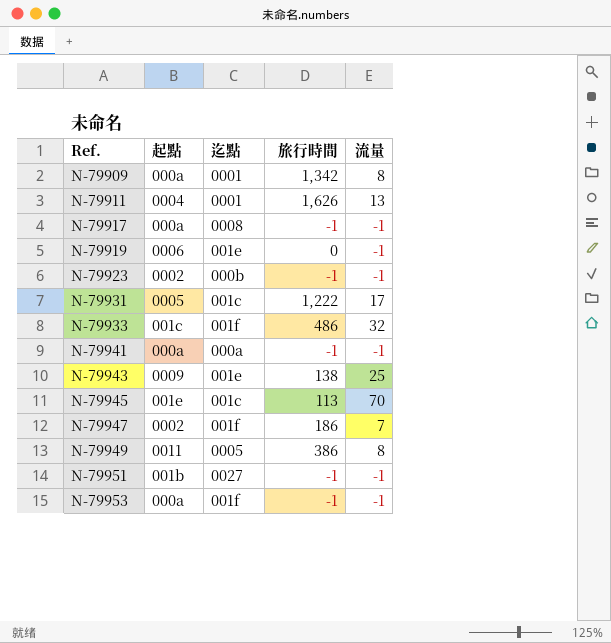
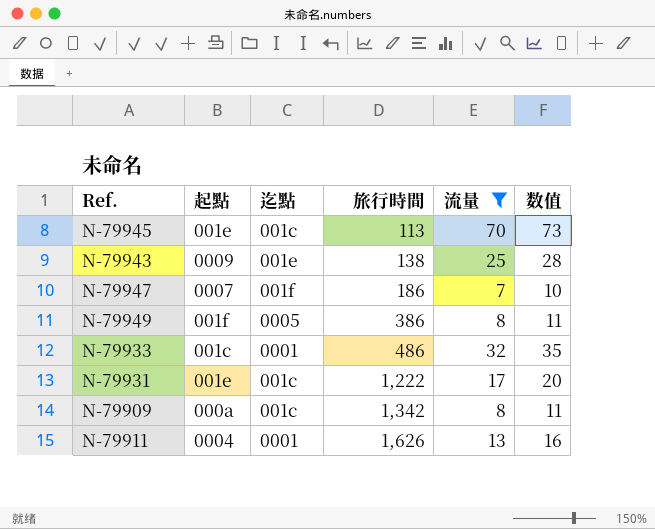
filter: none -> 流量 != -1
row order: Ref. ascending -> 旅行時間 ascending
column 数值 | formula: none -> [流量] + 3
N-79947 | 起點: 0002 -> 0007
N-79949 | 起點: 0011 -> 001f
N-79933 | 迄點: 001f -> 0001
N-79931 | 起點: 0005 -> 001e
N-79909 | 迄點: 0001 -> 001c

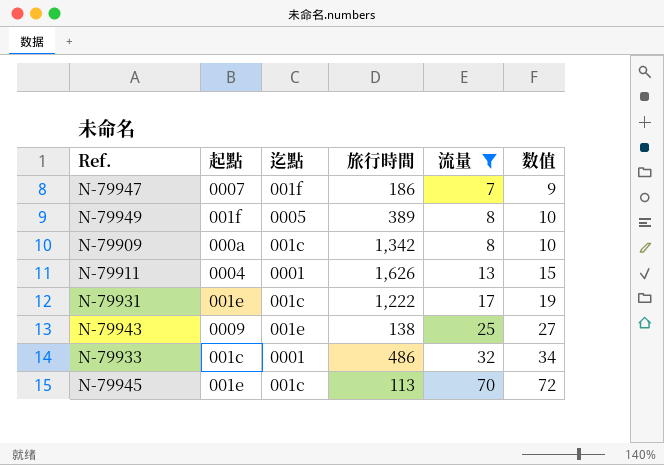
row order: 旅行時間 ascending -> 流量 ascending
column 数值 | formula: [流量] + 3 -> [流量] + 2
N-79949 | 旅行時間: 386 -> 389

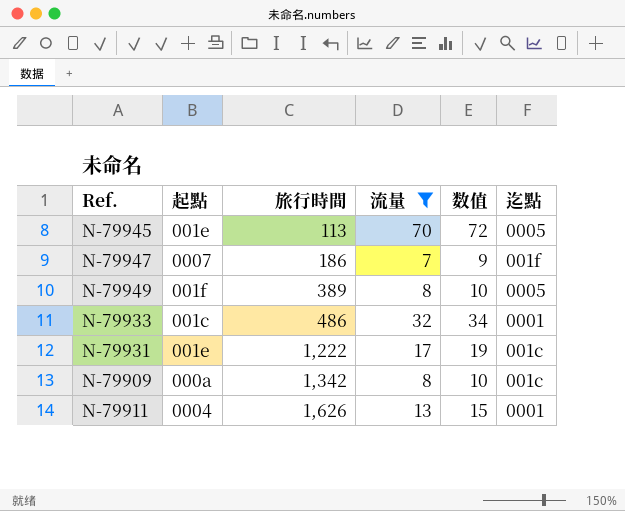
row order: 流量 ascending -> 旅行時間 ascending
column 迄點 | position: 3 -> 6
row N-79943: 0009 | 001e | 138 | 25 | 27 -> none
N-79945 | 迄點: 001c -> 0005

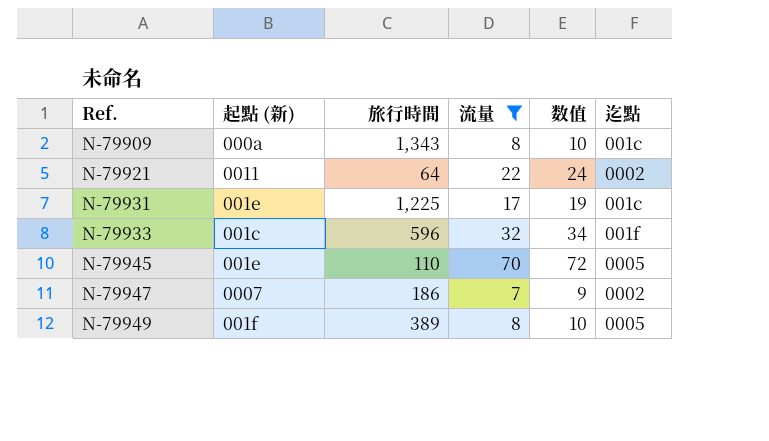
row order: 旅行時間 ascending -> Ref. ascending
column name: 起點 -> 起點 (新)
row N-79911: 0004 | 1,626 | 13 | 15 | 0001 -> none
N-79909 | 旅行時間: 1,342 -> 1,343
row N-79921: none -> 0011 | 64 | 22 | 24 | 0002
N-79931 | 旅行時間: 1,222 -> 1,225
N-79933 | 旅行時間: 486 -> 596
N-79933 | 迄點: 0001 -> 001f
N-79945 | 旅行時間: 113 -> 110
N-79947 | 迄點: 001f -> 0002

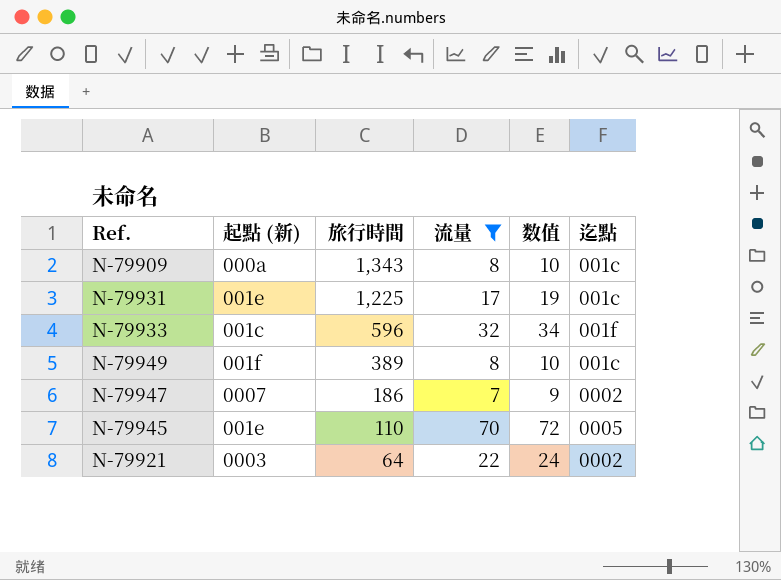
row order: Ref. ascending -> 旅行時間 descending
N-79949 | 迄點: 0005 -> 001c
N-79921 | 起點 (新): 0011 -> 0003

